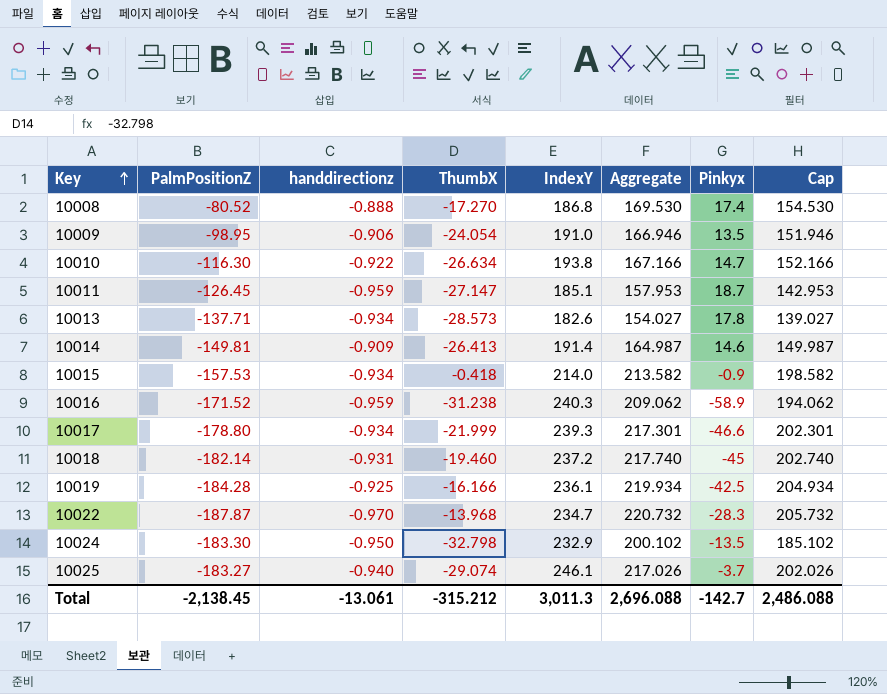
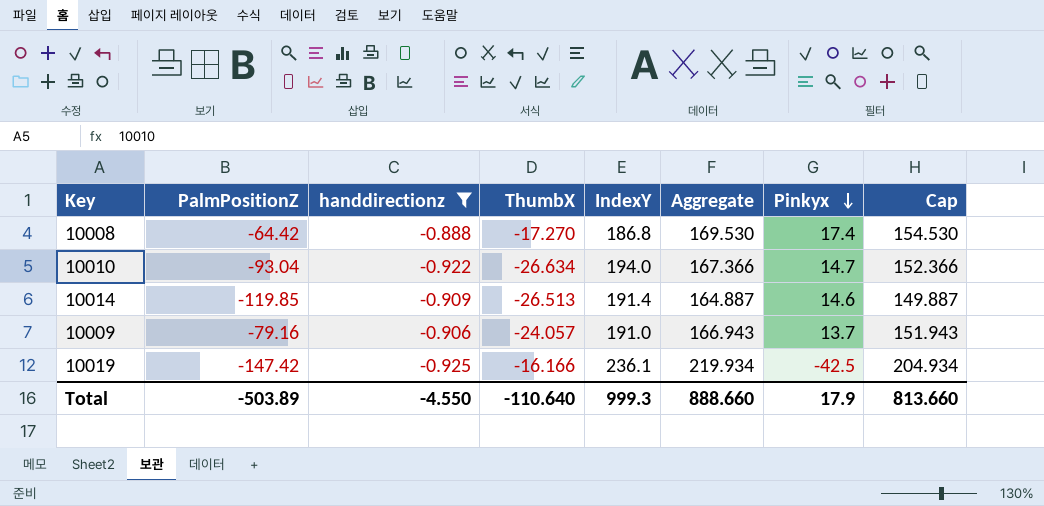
filter: none -> handdirectionz >= -0.925
row order: Key ascending -> Pinkyx descending
10008 | PalmPositionZ: -80.52 -> -64.42
10010 | PalmPositionZ: -116.30 -> -93.04
10010 | IndexY: 193.8 -> 194.0
10010 | Aggregate: 167.166 -> 167.366
10010 | Cap: 152.166 -> 152.366
10014 | PalmPositionZ: -149.81 -> -119.85
10014 | ThumbX: -26.413 -> -26.513
10014 | Aggregate: 164.987 -> 164.887
10014 | Cap: 149.987 -> 149.887
10009 | PalmPositionZ: -98.95 -> -79.16
10009 | ThumbX: -24.054 -> -24.057
10009 | Aggregate: 166.946 -> 166.943
10009 | Pinkyx: 13.5 -> 13.7
10009 | Cap: 151.946 -> 151.943
10019 | PalmPositionZ: -184.28 -> -147.42
Total | PalmPositionZ: -2,138.45 -> -503.89
Total | handdirectionz: -13.061 -> -4.550
Total | ThumbX: -315.212 -> -110.640
Total | IndexY: 3,011.3 -> 999.3
Total | Aggregate: 2,696.088 -> 888.660
Total | Pinkyx: -142.7 -> 17.9
Total | Cap: 2,486.088 -> 813.660

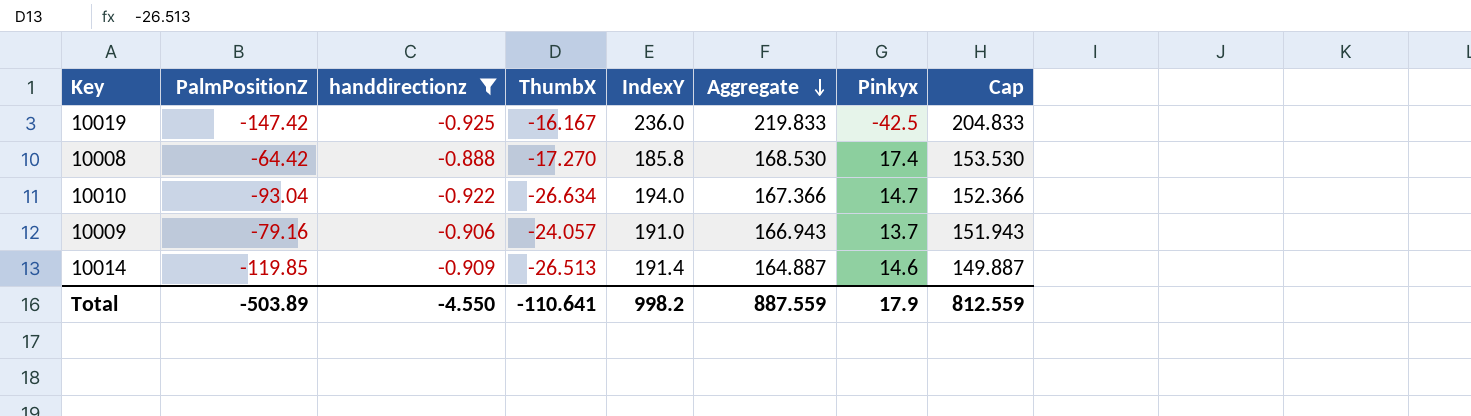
row order: Pinkyx descending -> Aggregate descending
10019 | ThumbX: -16.166 -> -16.167
10019 | IndexY: 236.1 -> 236.0
10019 | Aggregate: 219.934 -> 219.833
10019 | Cap: 204.934 -> 204.833
10008 | IndexY: 186.8 -> 185.8
10008 | Aggregate: 169.530 -> 168.530
10008 | Cap: 154.530 -> 153.530
Total | ThumbX: -110.640 -> -110.641
Total | IndexY: 999.3 -> 998.2
Total | Aggregate: 888.660 -> 887.559
Total | Cap: 813.660 -> 812.559

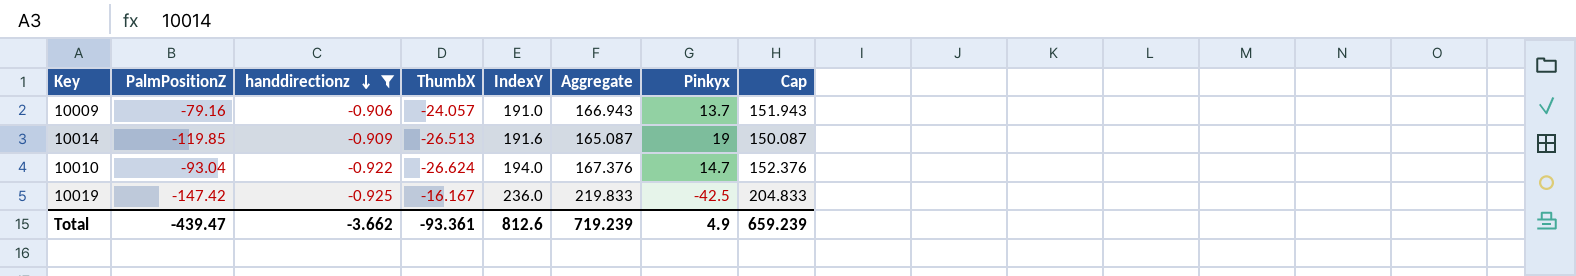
row order: Aggregate descending -> handdirectionz descending
row 10008: -64.42 | -0.888 | -17.270 | 185.8 | 168.530 | 17.4 | 153.530 -> none
10014 | IndexY: 191.4 -> 191.6
10014 | Aggregate: 164.887 -> 165.087
10014 | Pinkyx: 14.6 -> 19
10014 | Cap: 149.887 -> 150.087
10010 | ThumbX: -26.634 -> -26.624
10010 | Aggregate: 167.366 -> 167.376
10010 | Cap: 152.366 -> 152.376
Total | PalmPositionZ: -503.89 -> -439.47
Total | handdirectionz: -4.550 -> -3.662
Total | ThumbX: -110.641 -> -93.361
Total | IndexY: 998.2 -> 812.6
Total | Aggregate: 887.559 -> 719.239
Total | Pinkyx: 17.9 -> 4.9
Total | Cap: 812.559 -> 659.239

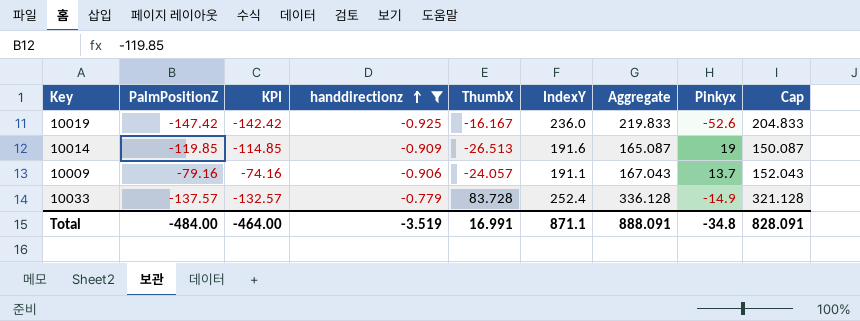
row order: handdirectionz descending -> handdirectionz ascending
column KPI | formula: none -> [PalmPositionZ] + 5
row 10010: -93.04 | -0.922 | -26.624 | 194.0 | 167.376 | 14.7 | 152.376 -> none
10019 | Pinkyx: -42.5 -> -52.6
10009 | IndexY: 191.0 -> 191.1
10009 | Aggregate: 166.943 -> 167.043
10009 | Cap: 151.943 -> 152.043
row 10033: none -> -137.57 | -132.57 | -0.779 | 83.728 | 252.4 | 336.128 | -14.9 | 321.128
Total | PalmPositionZ: -439.47 -> -484.00
Total | handdirectionz: -3.662 -> -3.519
Total | ThumbX: -93.361 -> 16.991
Total | IndexY: 812.6 -> 871.1
Total | Aggregate: 719.239 -> 888.091
Total | Pinkyx: 4.9 -> -34.8
Total | Cap: 659.239 -> 828.091

